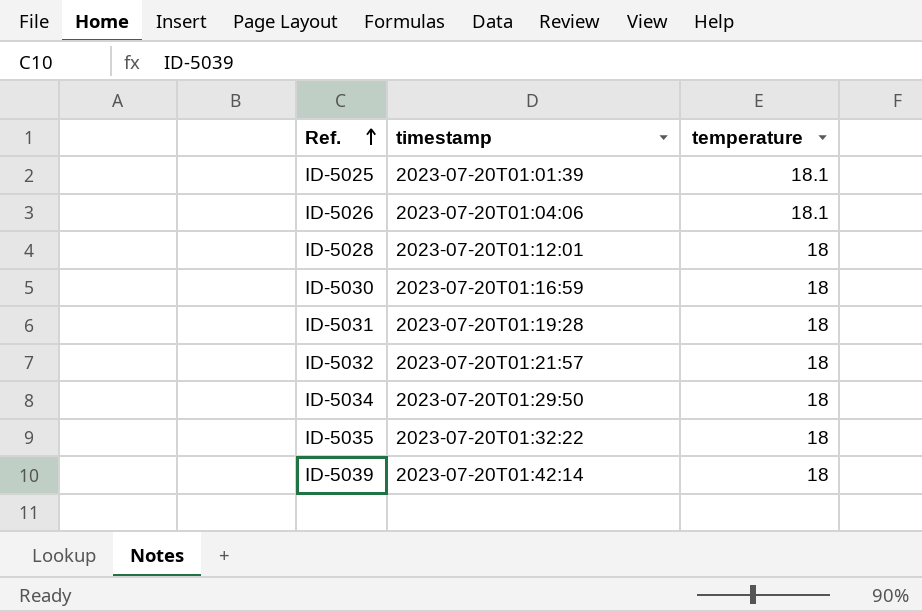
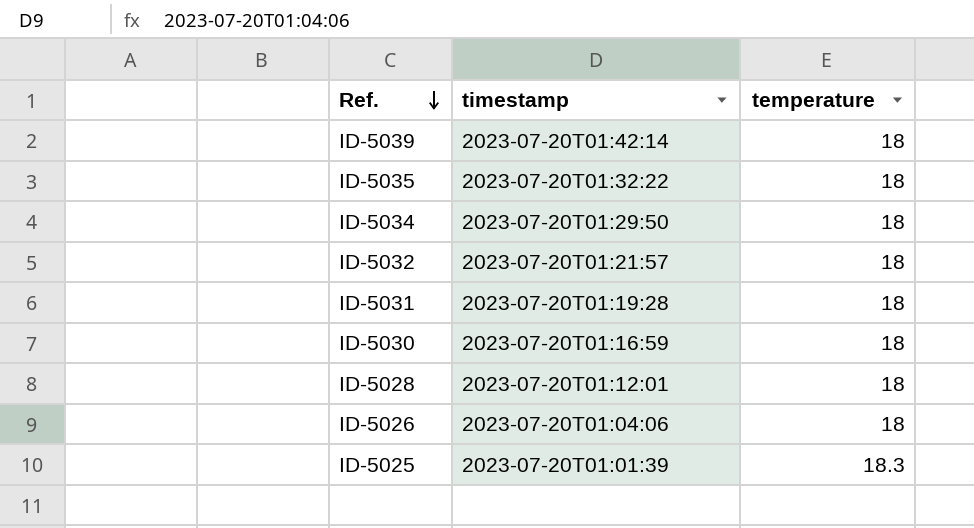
row order: Ref. ascending -> Ref. descending
ID-5026 | temperature: 18.1 -> 18
ID-5025 | temperature: 18.1 -> 18.3

